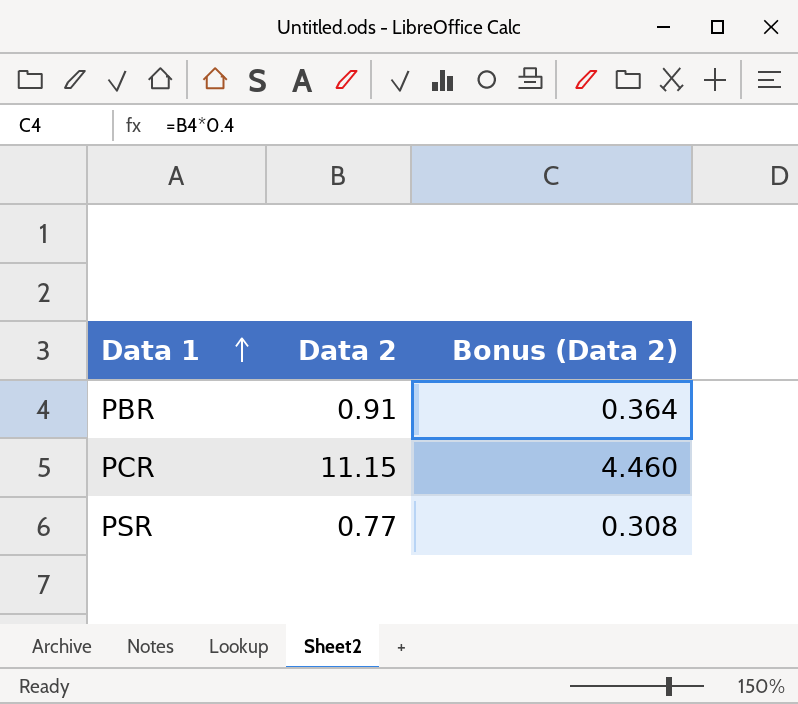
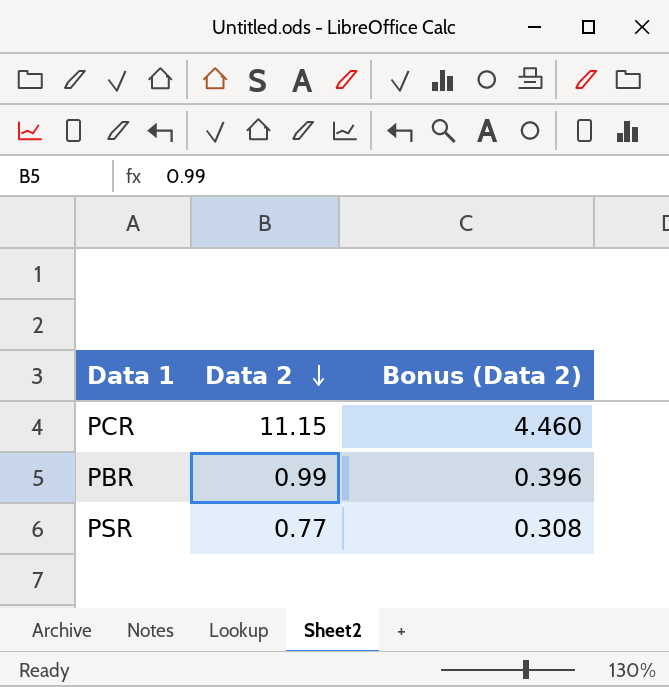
row order: Data 1 ascending -> Data 2 descending
PBR | Data 2: 0.91 -> 0.99
PBR | Bonus (Data 2): 0.364 -> 0.396

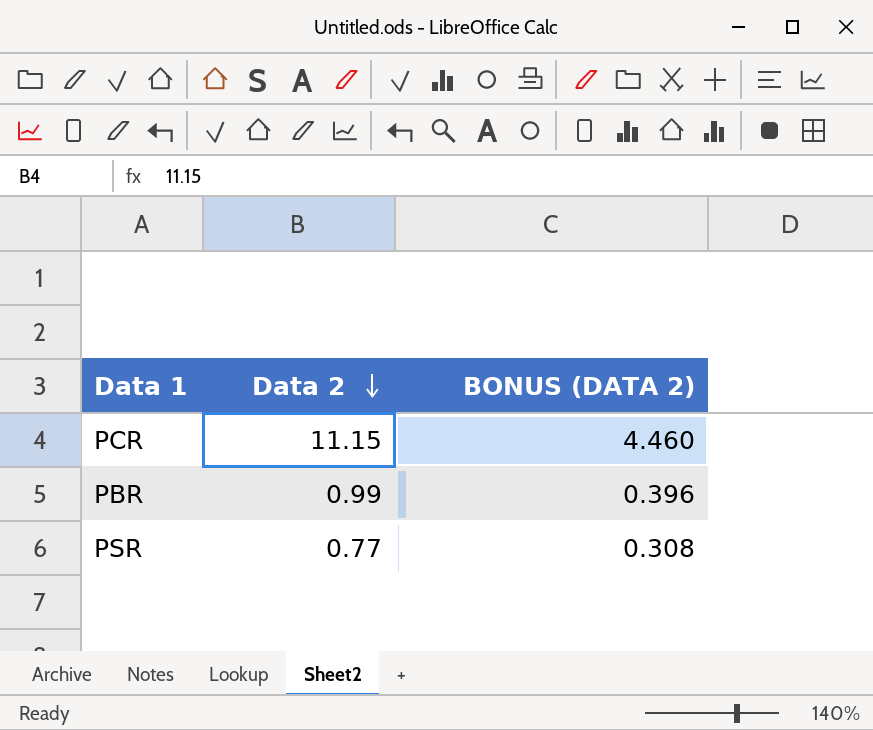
column name: Bonus (Data 2) -> BONUS (DATA 2)

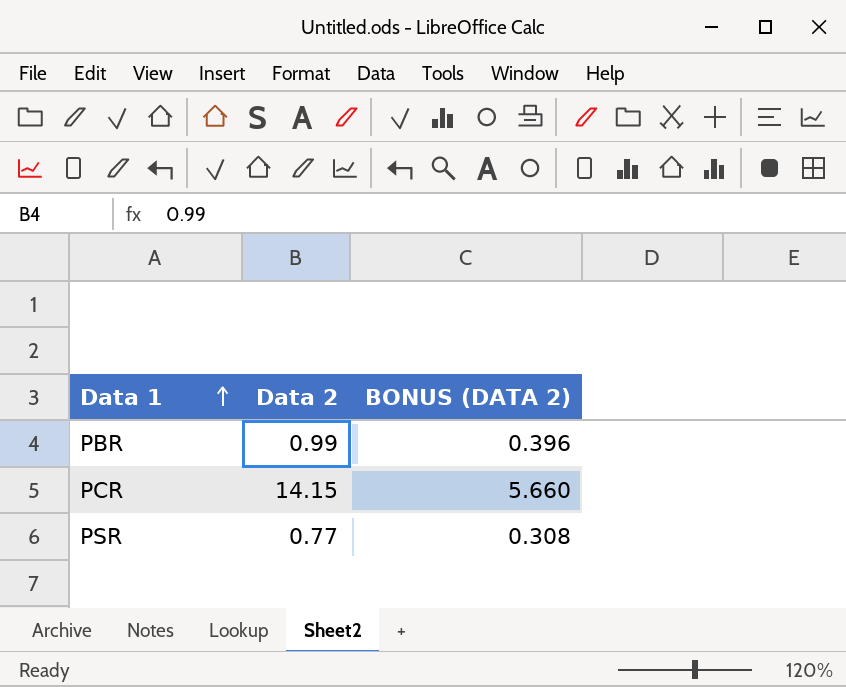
row order: Data 2 descending -> Data 1 ascending
PCR | Data 2: 11.15 -> 14.15
PCR | BONUS (DATA 2): 4.460 -> 5.660

